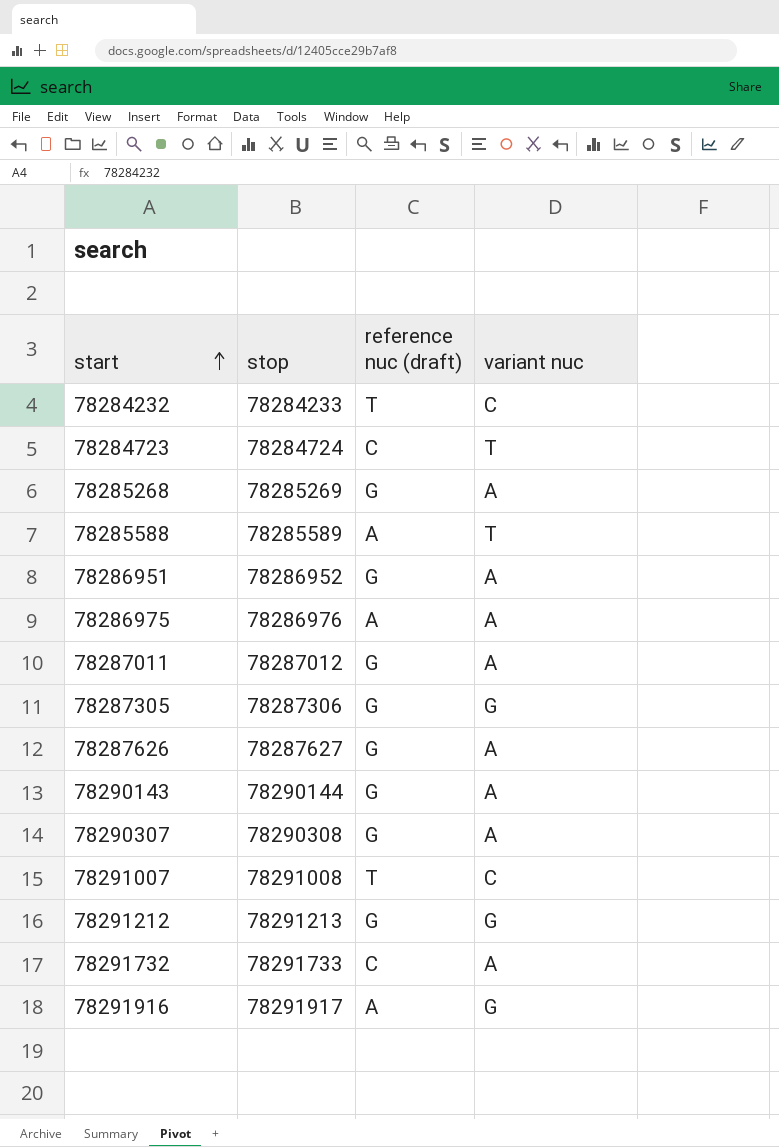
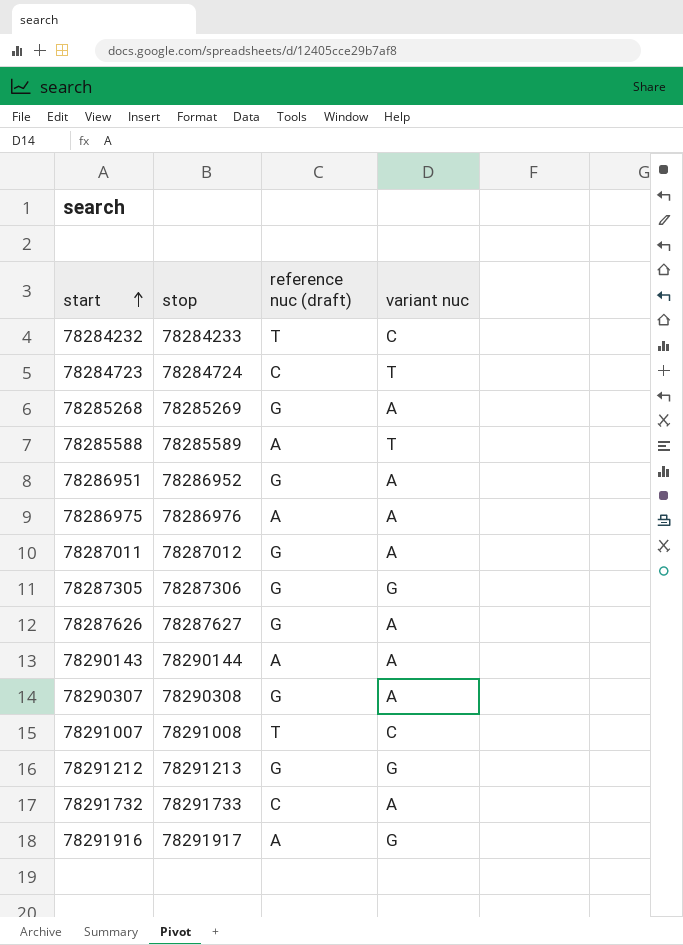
78290143 | reference nuc (draft): G -> A

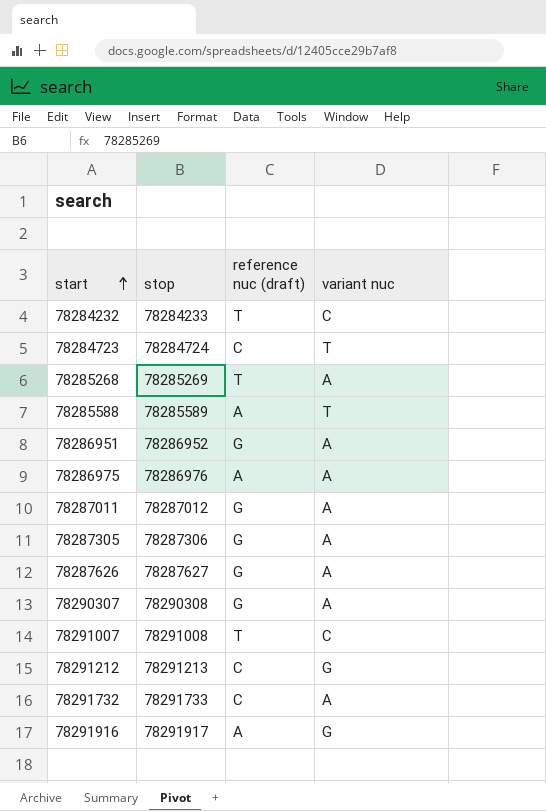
row 78290143: 78290144 | A | A -> none
78285268 | reference nuc (draft): G -> T
78287305 | variant nuc: G -> A
78291212 | reference nuc (draft): G -> C

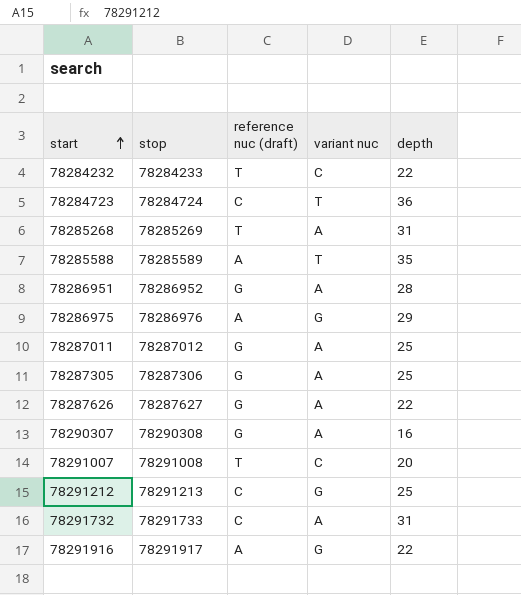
column depth | position: none -> 5
78286975 | variant nuc: A -> G

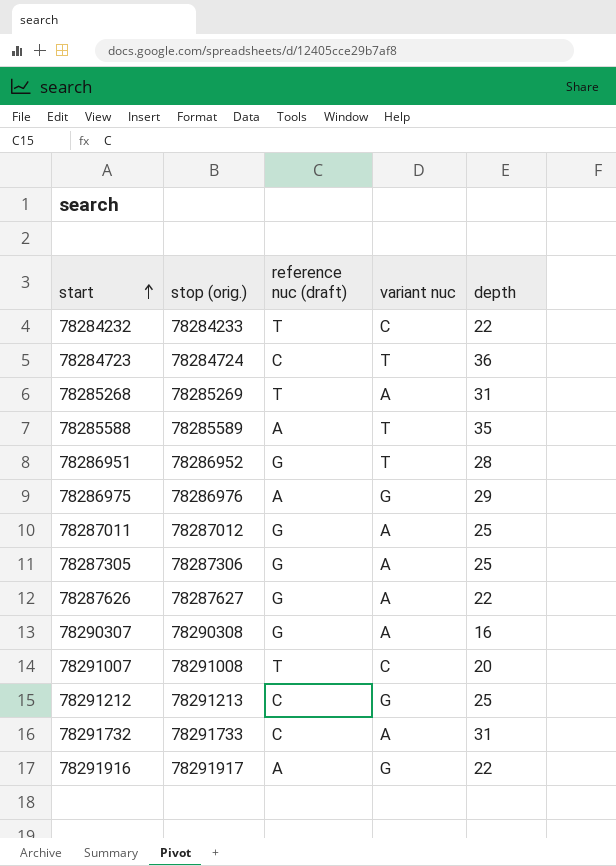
column name: stop -> stop (orig.)
78286951 | variant nuc: A -> T

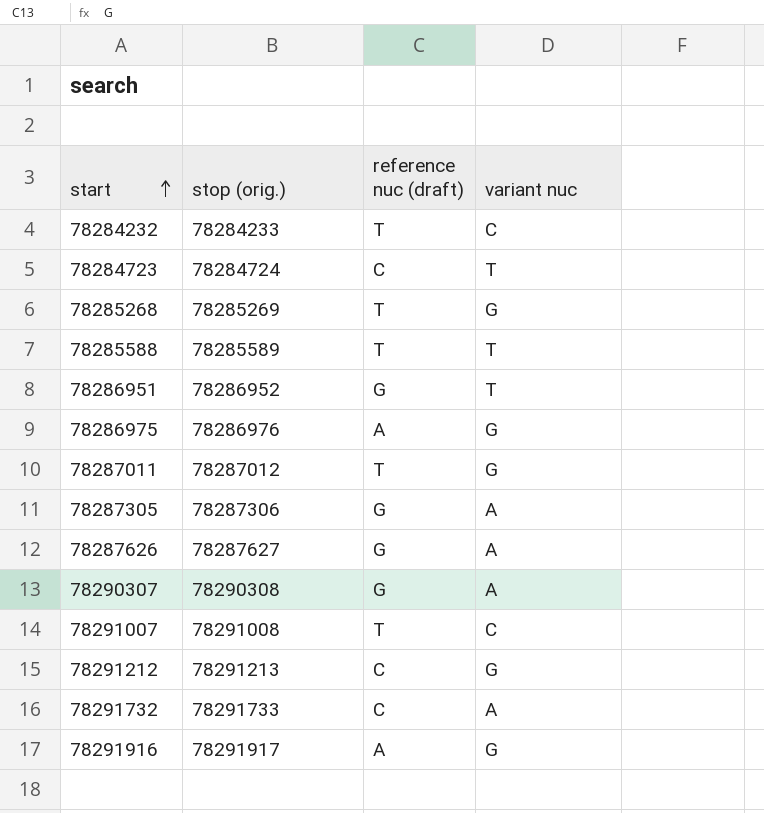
column depth | position: 5 -> none
78285268 | variant nuc: A -> G
78285588 | reference nuc (draft): A -> T
78287011 | reference nuc (draft): G -> T
78287011 | variant nuc: A -> G

